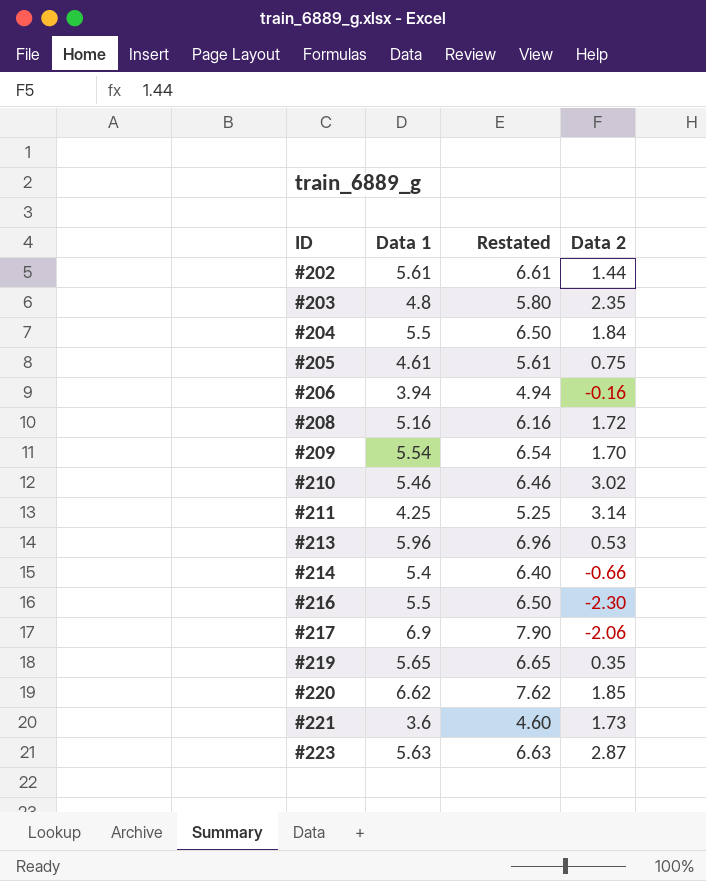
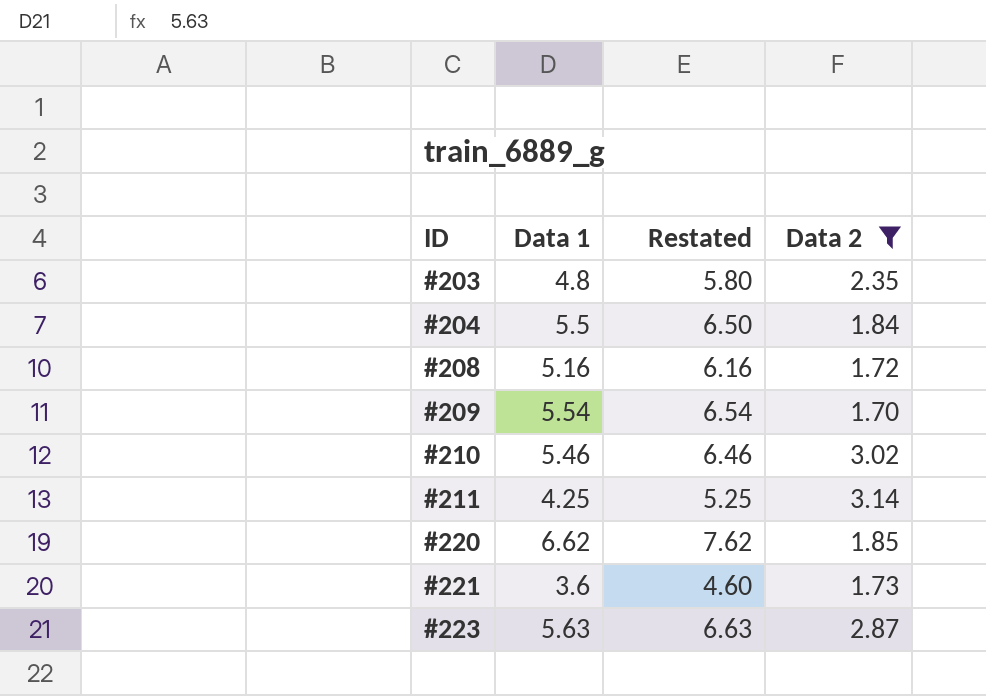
filter: none -> Data 2 >= 1.70

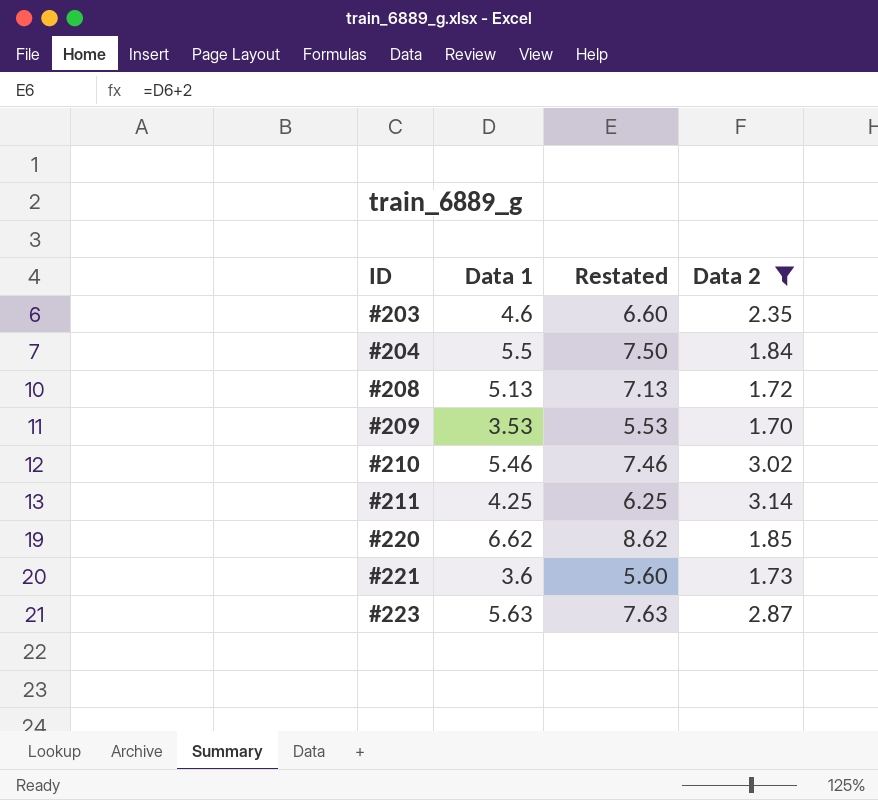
column Restated | formula: [Data 1] + 1 -> [Data 1] + 2
#203 | Data 1: 4.8 -> 4.6
#208 | Data 1: 5.16 -> 5.13
#209 | Data 1: 5.54 -> 3.53

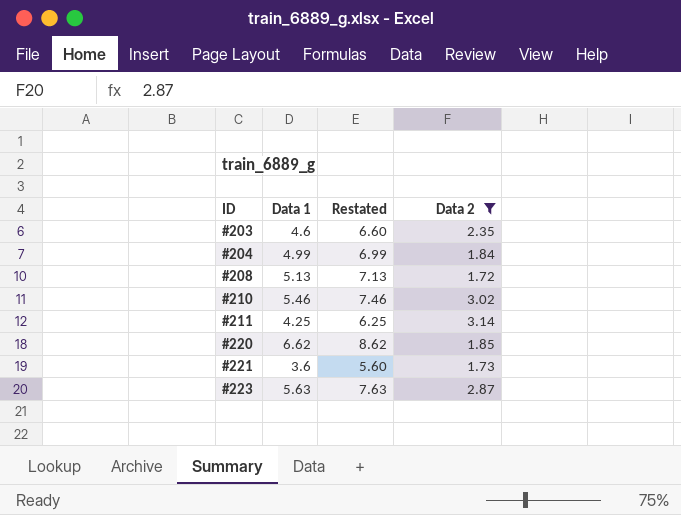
row #209: 3.53 | 5.53 | 1.70 -> none
#204 | Data 1: 5.5 -> 4.99
#204 | Restated: 7.50 -> 6.99

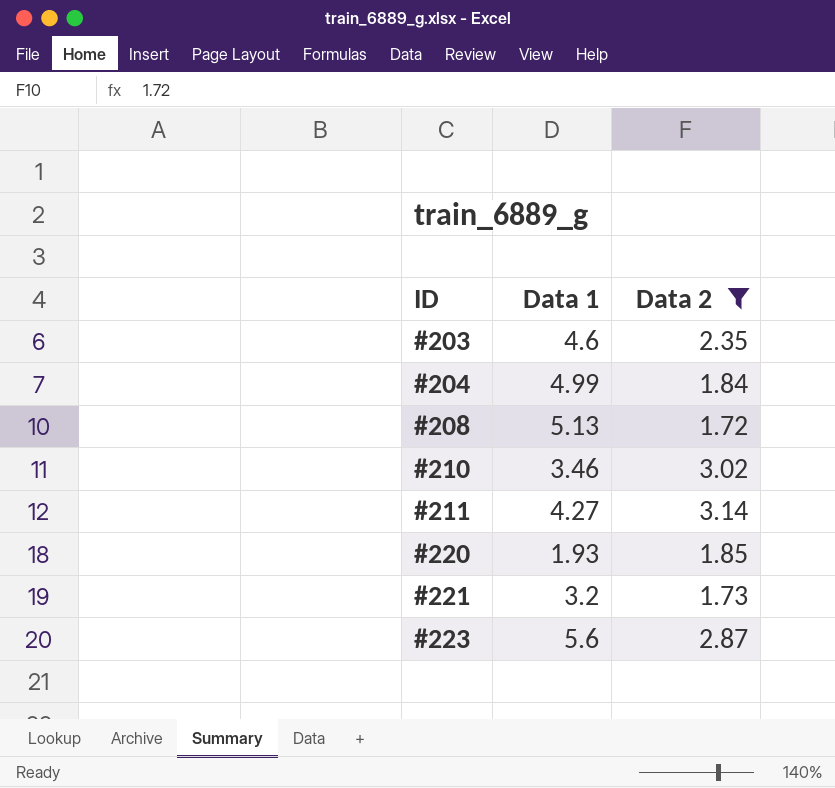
column Restated | formula: [Data 1] + 2 -> none
#210 | Data 1: 5.46 -> 3.46
#211 | Data 1: 4.25 -> 4.27
#220 | Data 1: 6.62 -> 1.93
#221 | Data 1: 3.6 -> 3.2
#223 | Data 1: 5.63 -> 5.6

